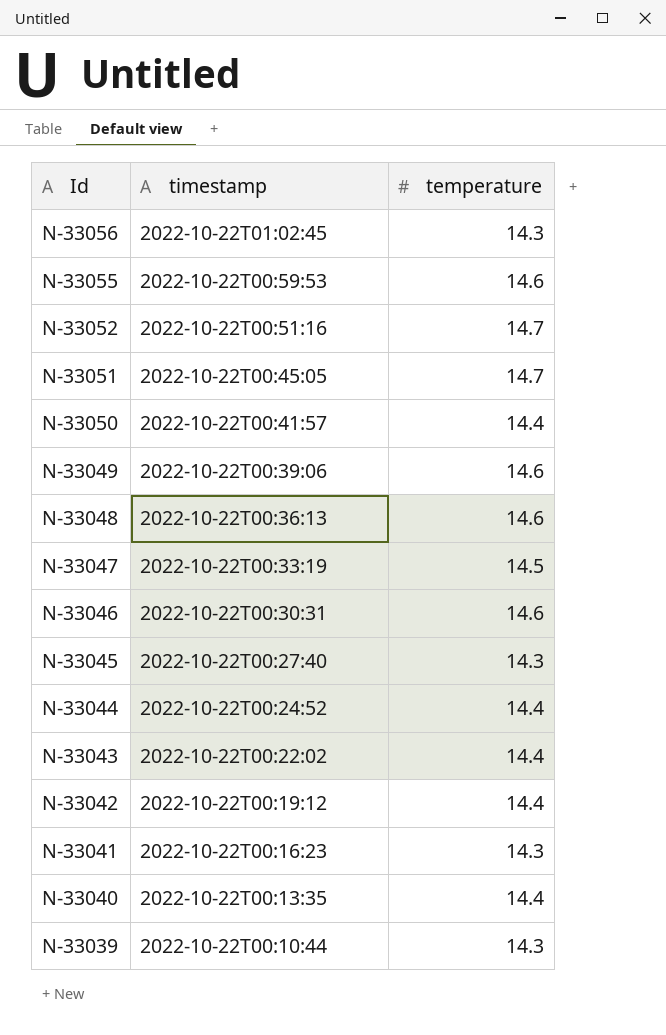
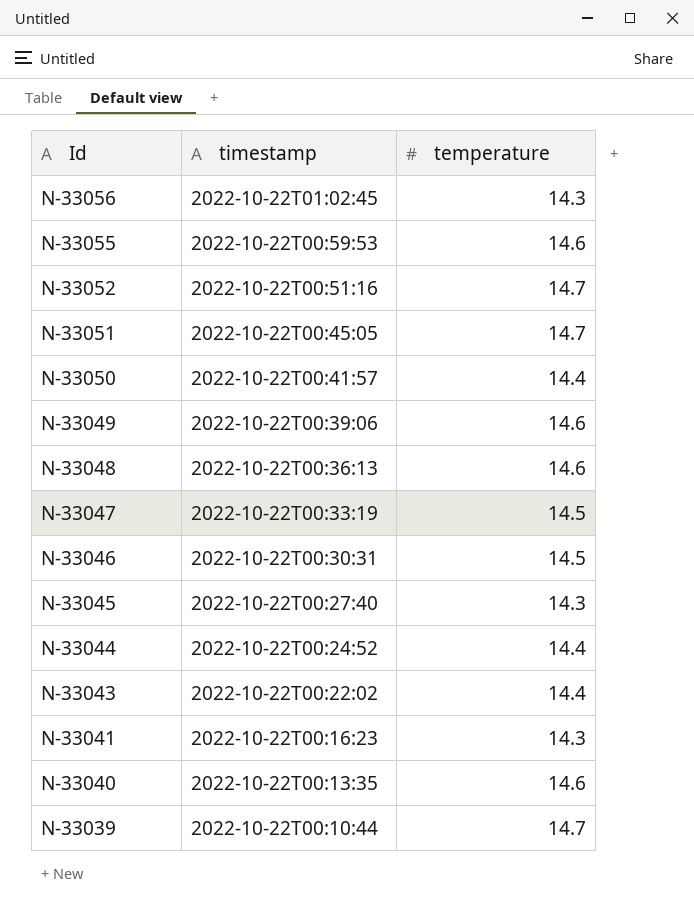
row N-33042: 2022-10-22T00:19:12 | 14.4 -> none
N-33046 | temperature: 14.6 -> 14.5
N-33040 | temperature: 14.4 -> 14.6
N-33039 | temperature: 14.3 -> 14.7

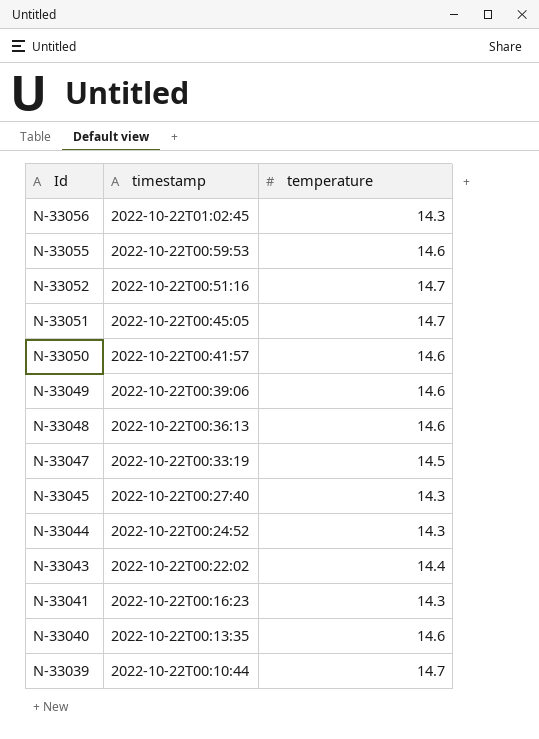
row N-33046: 2022-10-22T00:30:31 | 14.5 -> none
N-33050 | temperature: 14.4 -> 14.6
N-33044 | temperature: 14.4 -> 14.3

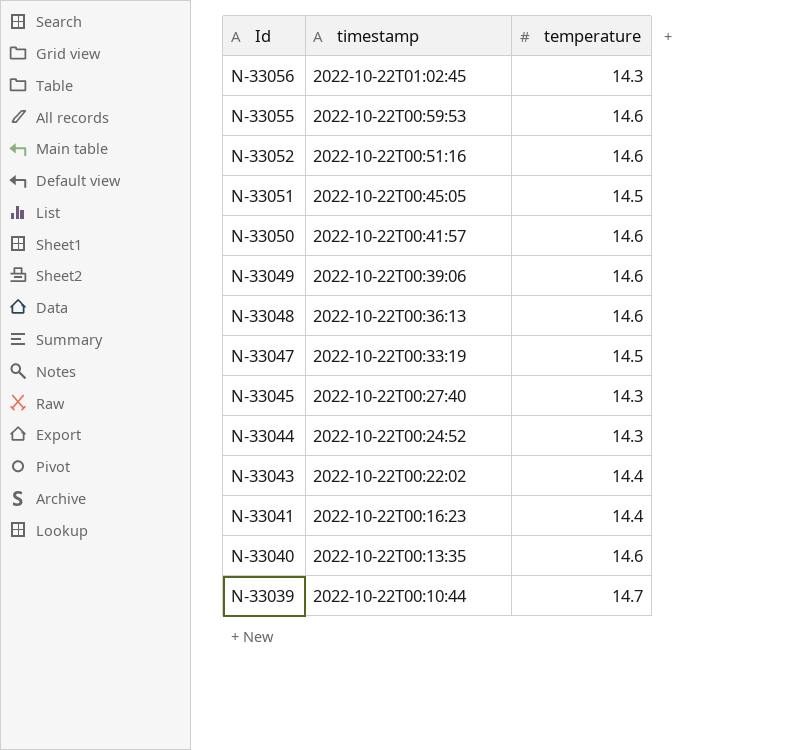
N-33052 | temperature: 14.7 -> 14.6
N-33051 | temperature: 14.7 -> 14.5
N-33041 | temperature: 14.3 -> 14.4

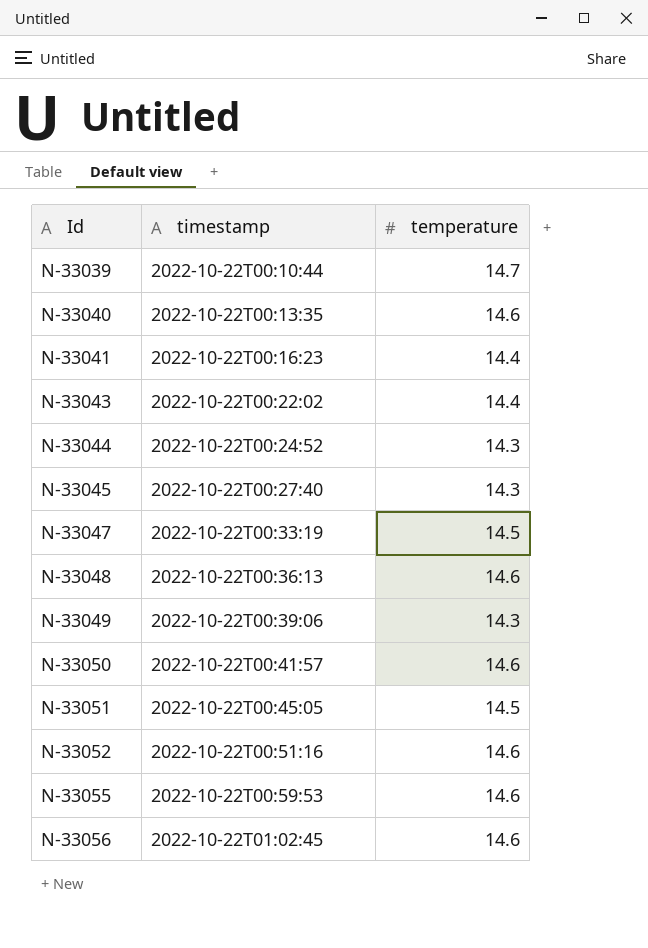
row order: Id descending -> Id ascending
N-33049 | temperature: 14.6 -> 14.3
N-33056 | temperature: 14.3 -> 14.6

